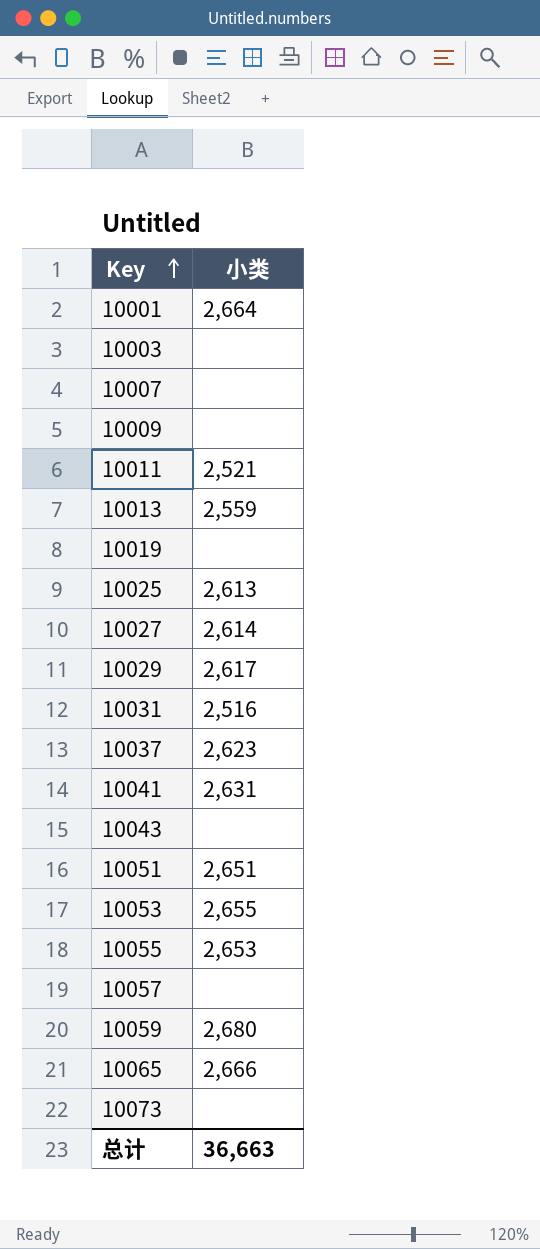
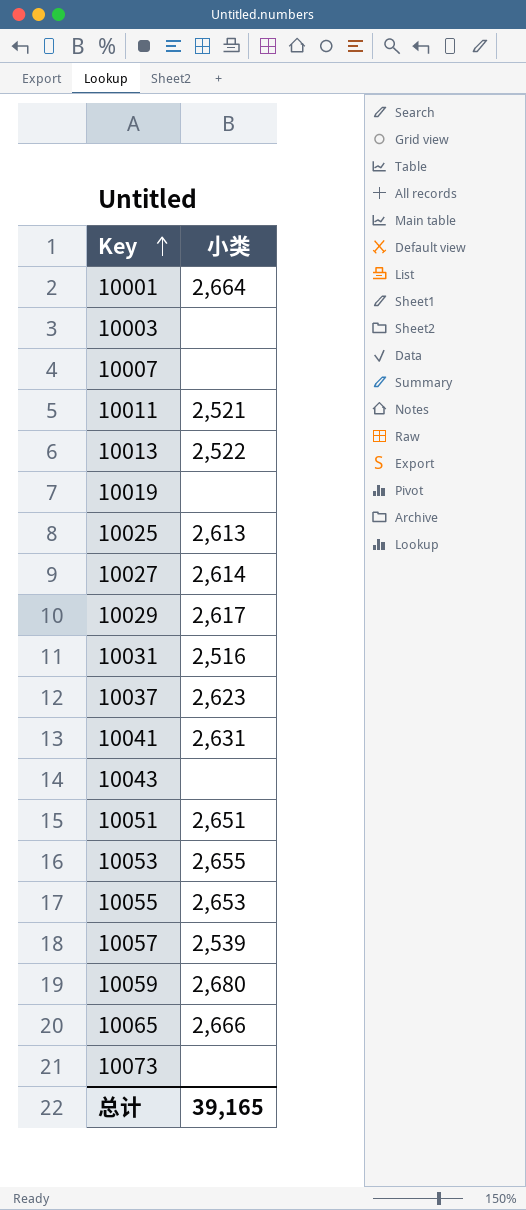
row 10009: none -> none
10013 | 小类: 2,559 -> 2,522
10057 | 小类: none -> 2,539
总计 | 小类: 36,663 -> 39,165

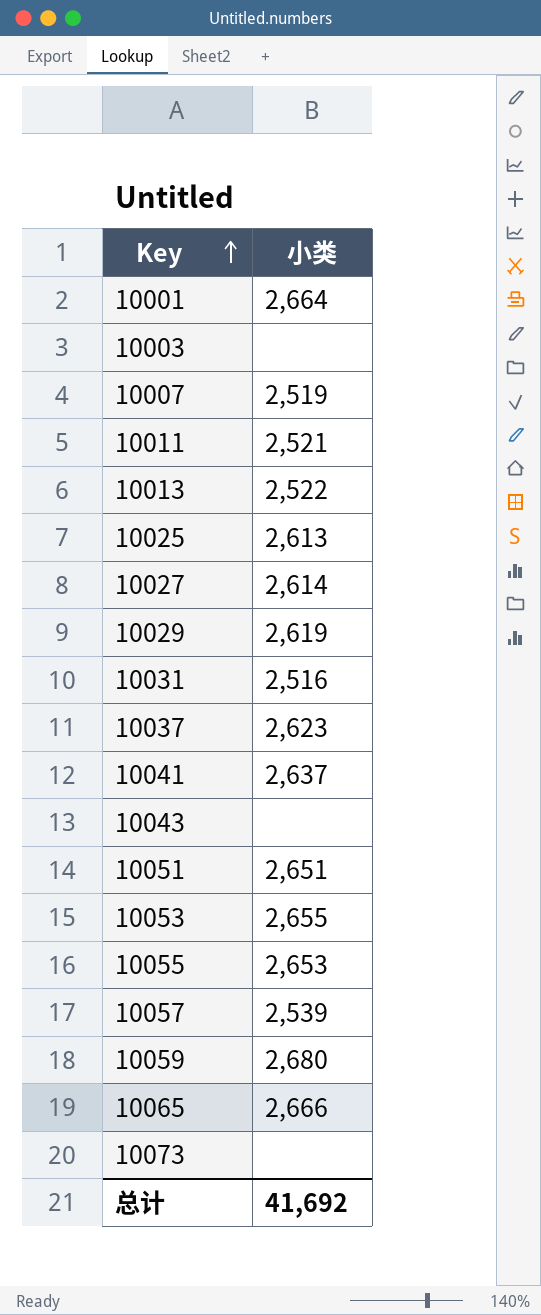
row 10019: none -> none
10007 | 小类: none -> 2,519
10029 | 小类: 2,617 -> 2,619
10041 | 小类: 2,631 -> 2,637
总计 | 小类: 39,165 -> 41,692

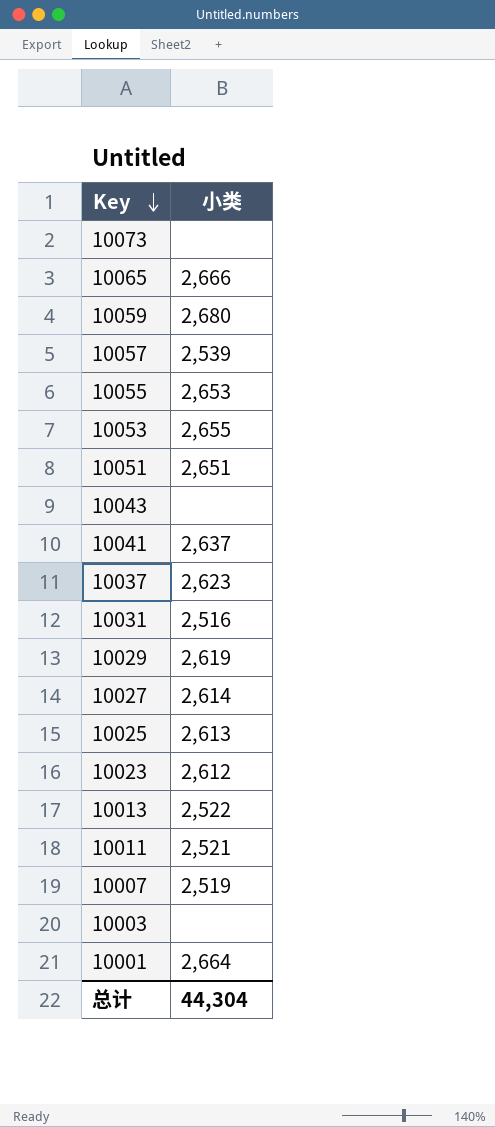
row order: Key ascending -> Key descending
row 10023: none -> 2,612
总计 | 小类: 41,692 -> 44,304

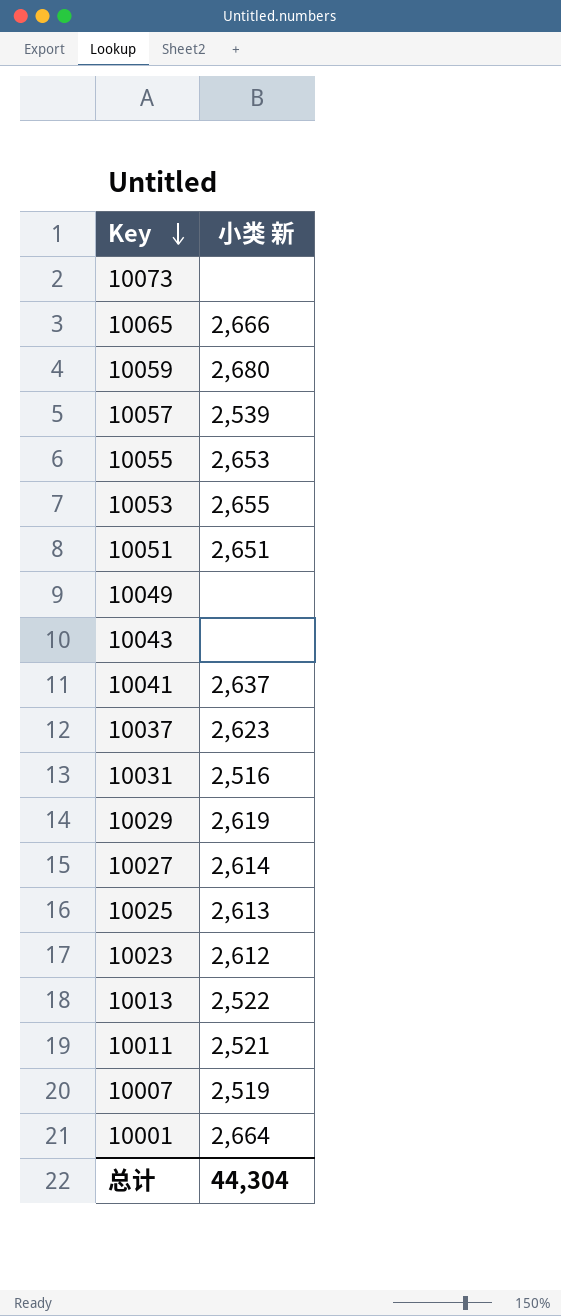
column name: 小类 -> 小类 新
row 10003: none -> none
row 10049: none -> none

